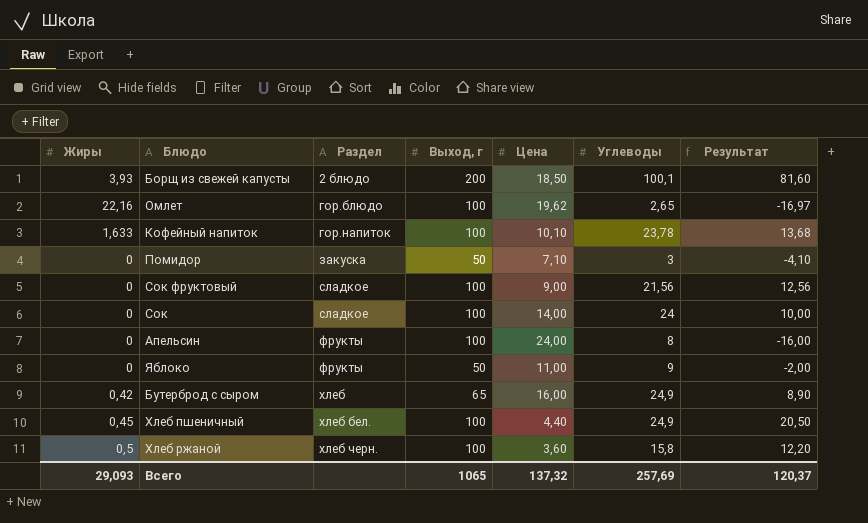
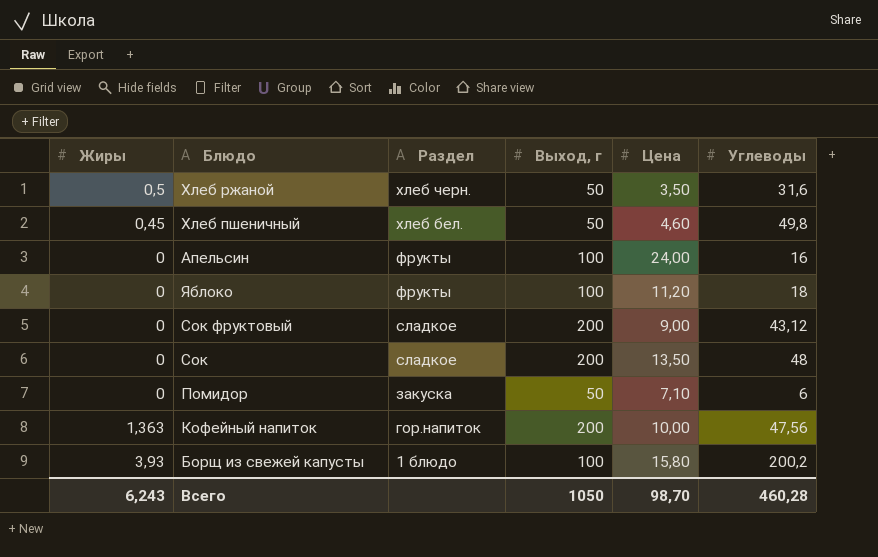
row order: Раздел ascending -> Раздел descending
column Результат | formula: [Углеводы] - [Цена] -> none
row Омлет: 22,16 | гор.блюдо | 100 | 19,62 | 2,65 | -16,97 -> none
row Бутерброд с сыром: 0,42 | хлеб | 65 | 16,00 | 24,9 | 8,90 -> none
Хлеб ржаной | Выход, г: 100 -> 50
Хлеб ржаной | Цена: 3,60 -> 3,50
Хлеб ржаной | Углеводы: 15,8 -> 31,6
Хлеб пшеничный | Выход, г: 100 -> 50
Хлеб пшеничный | Цена: 4,40 -> 4,60
Хлеб пшеничный | Углеводы: 24,9 -> 49,8
Апельсин | Углеводы: 8 -> 16
Яблоко | Выход, г: 50 -> 100
Яблоко | Цена: 11,00 -> 11,20
Яблоко | Углеводы: 9 -> 18
Сок фруктовый | Выход, г: 100 -> 200
Сок фруктовый | Углеводы: 21,56 -> 43,12
Сок | Выход, г: 100 -> 200
Сок | Цена: 14,00 -> 13,50
Сок | Углеводы: 24 -> 48
Помидор | Углеводы: 3 -> 6
Кофейный напиток | Жиры: 1,633 -> 1,363
Кофейный напиток | Выход, г: 100 -> 200
Кофейный напиток | Цена: 10,10 -> 10,00
Кофейный напиток | Углеводы: 23,78 -> 47,56
Борщ из свежей капусты | Раздел: 2 блюдо -> 1 блюдо
Борщ из свежей капусты | Выход, г: 200 -> 100
Борщ из свежей капусты | Цена: 18,50 -> 15,80
Борщ из свежей капусты | Углеводы: 100,1 -> 200,2
Всего | Жиры: 29,093 -> 6,243
Всего | Выход, г: 1065 -> 1050
Всего | Цена: 137,32 -> 98,70
Всего | Углеводы: 257,69 -> 460,28

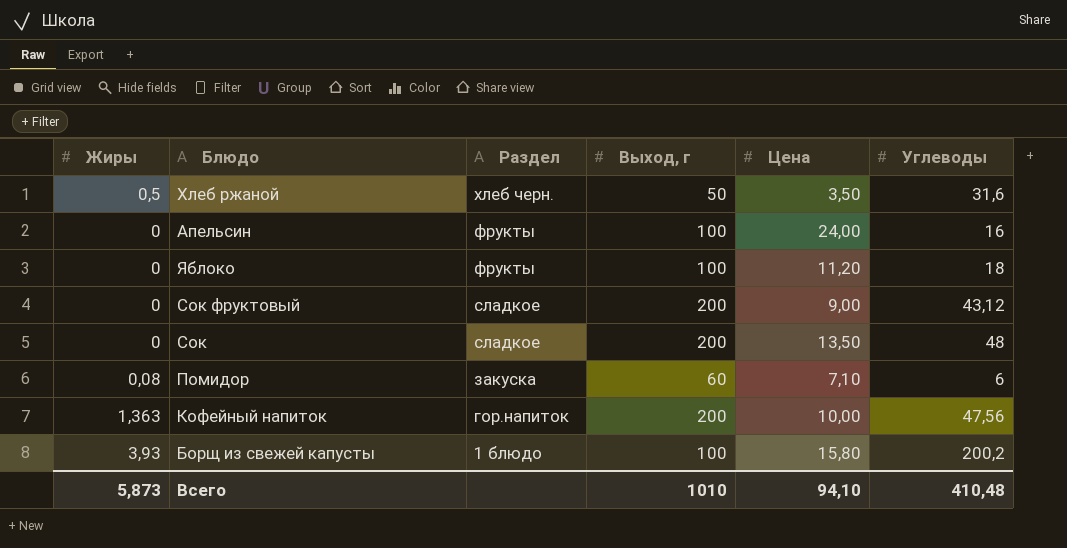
row Хлеб пшеничный: 0,45 | хлеб бел. | 50 | 4,60 | 49,8 -> none
Помидор | Жиры: 0 -> 0,08
Помидор | Выход, г: 50 -> 60
Всего | Жиры: 6,243 -> 5,873
Всего | Выход, г: 1050 -> 1010
Всего | Цена: 98,70 -> 94,10
Всего | Углеводы: 460,28 -> 410,48

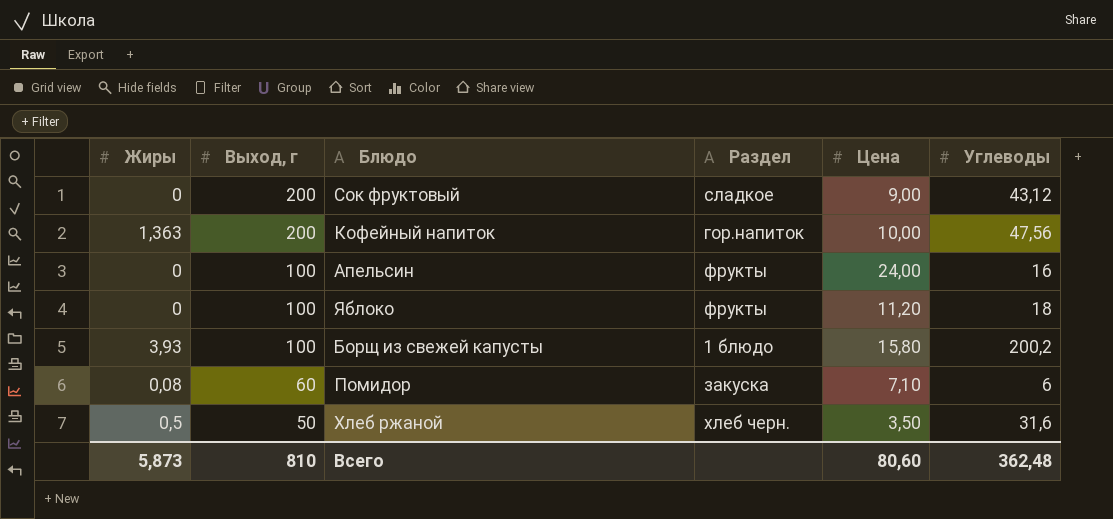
row order: Раздел descending -> Выход, г descending
column Выход, г | position: 4 -> 2
row Сок: 0 | сладкое | 200 | 13,50 | 48 -> none
Всего | Выход, г: 1010 -> 810
Всего | Цена: 94,10 -> 80,60
Всего | Углеводы: 410,48 -> 362,48

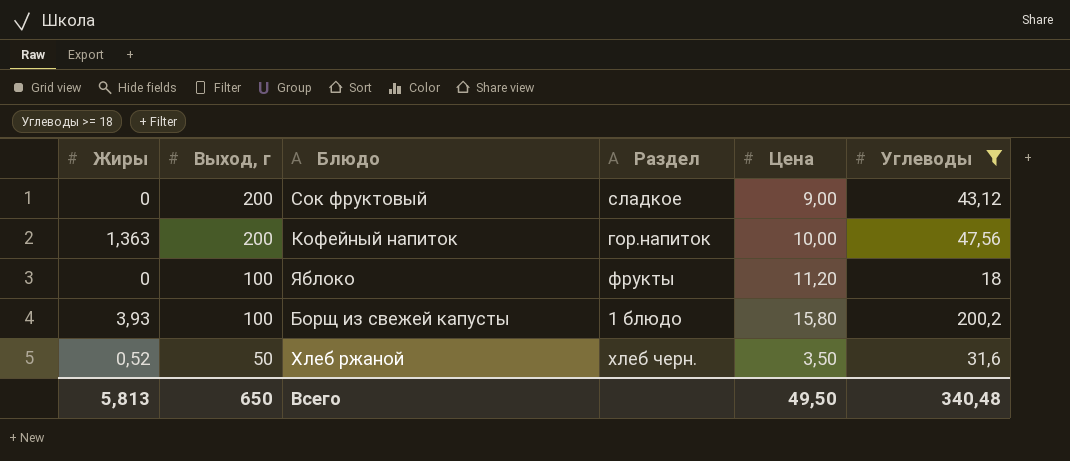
filter: none -> Углеводы >= 18
Хлеб ржаной | Жиры: 0,5 -> 0,52
Всего | Жиры: 5,873 -> 5,813
Всего | Выход, г: 810 -> 650
Всего | Цена: 80,60 -> 49,50
Всего | Углеводы: 362,48 -> 340,48

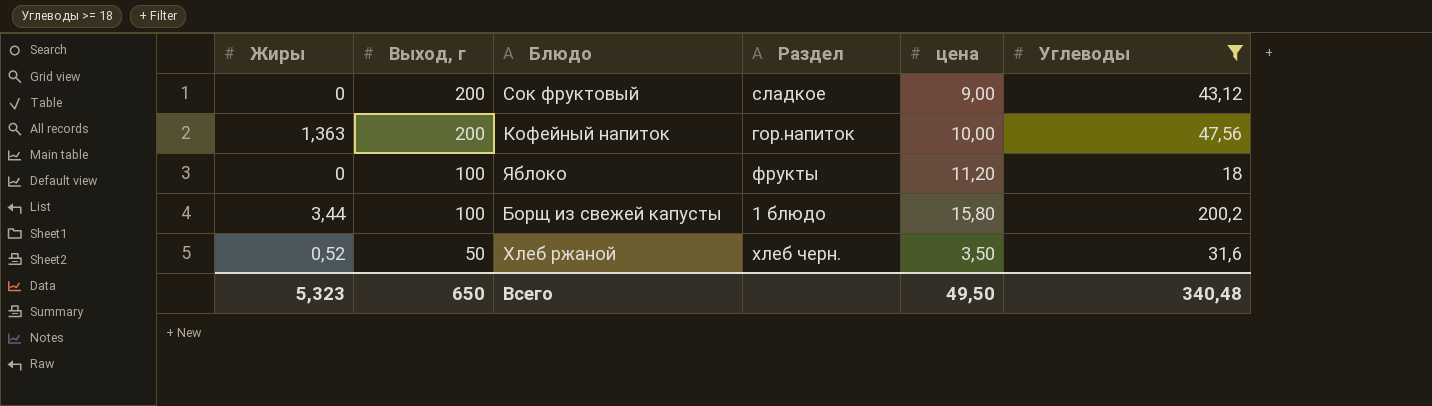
column name: Цена -> цена
Борщ из свежей капусты | Жиры: 3,93 -> 3,44
Всего | Жиры: 5,813 -> 5,323

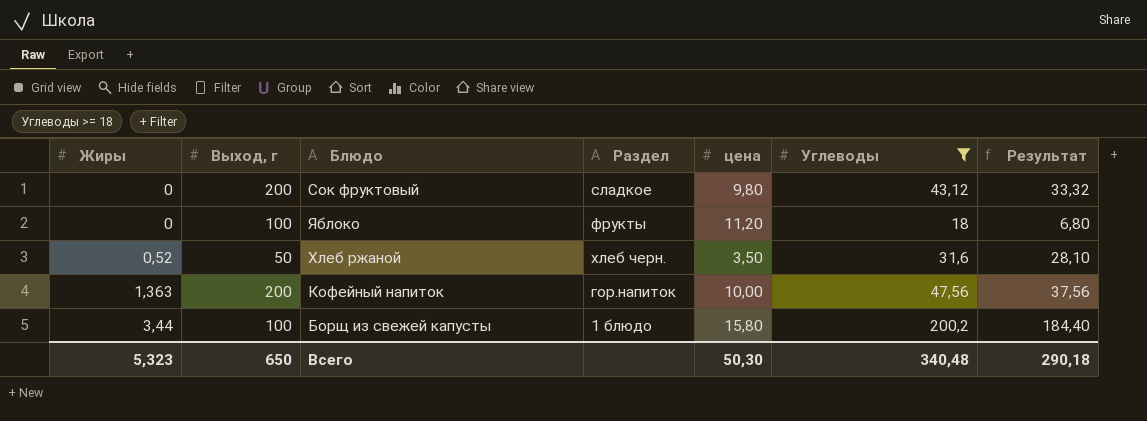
row order: Выход, г descending -> Жиры ascending
column Результат | formula: none -> [Углеводы] - [цена]
Сок фруктовый | цена: 9,00 -> 9,80
Всего | цена: 49,50 -> 50,30

